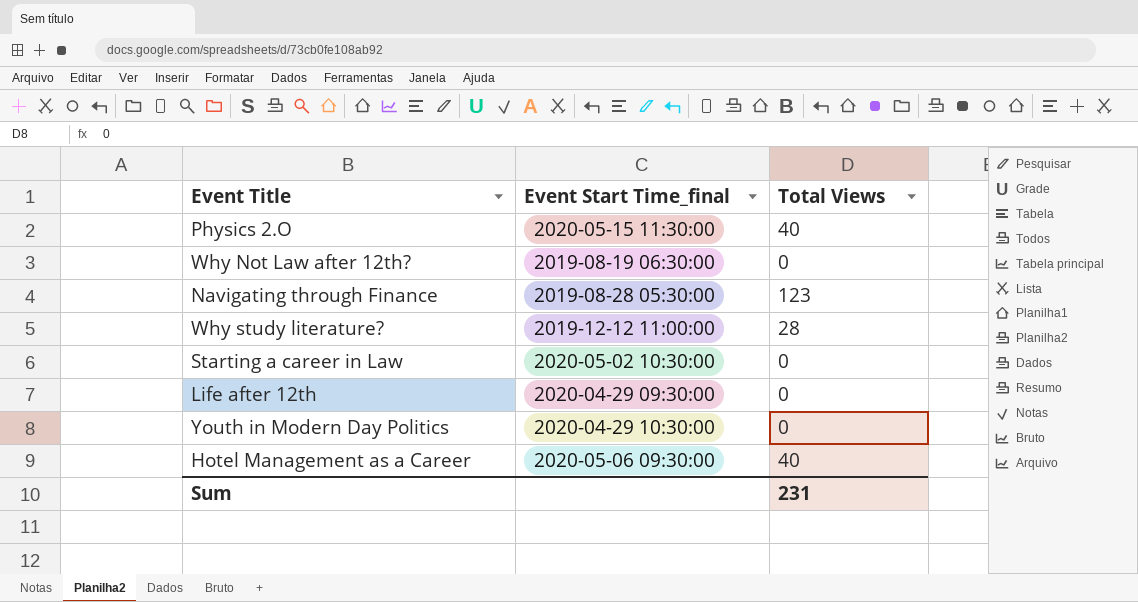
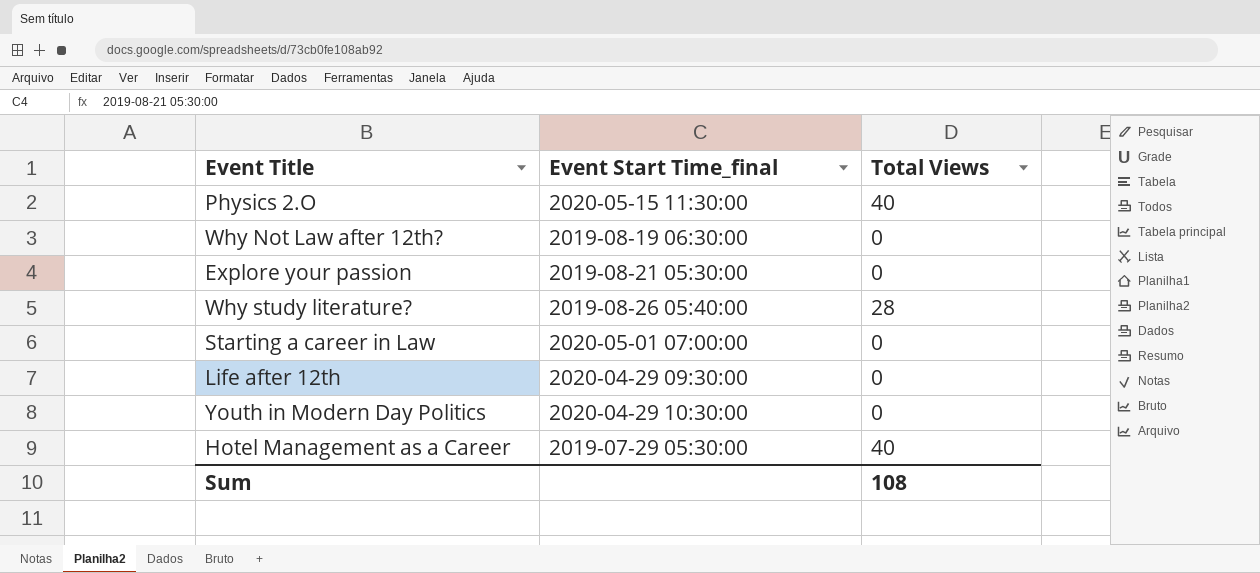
row Navigating through Finance: 2019-08-28 05:30:00 | 123 -> none
row Explore your passion: none -> 2019-08-21 05:30:00 | 0
Why study literature? | Event Start Time_final: 2019-12-12 11:00:00 -> 2019-08-26 05:40:00
Starting a career in Law | Event Start Time_final: 2020-05-02 10:30:00 -> 2020-05-01 07:00:00
Hotel Management as a Career | Event Start Time_final: 2020-05-06 09:30:00 -> 2019-07-29 05:30:00
Sum | Total Views: 231 -> 108

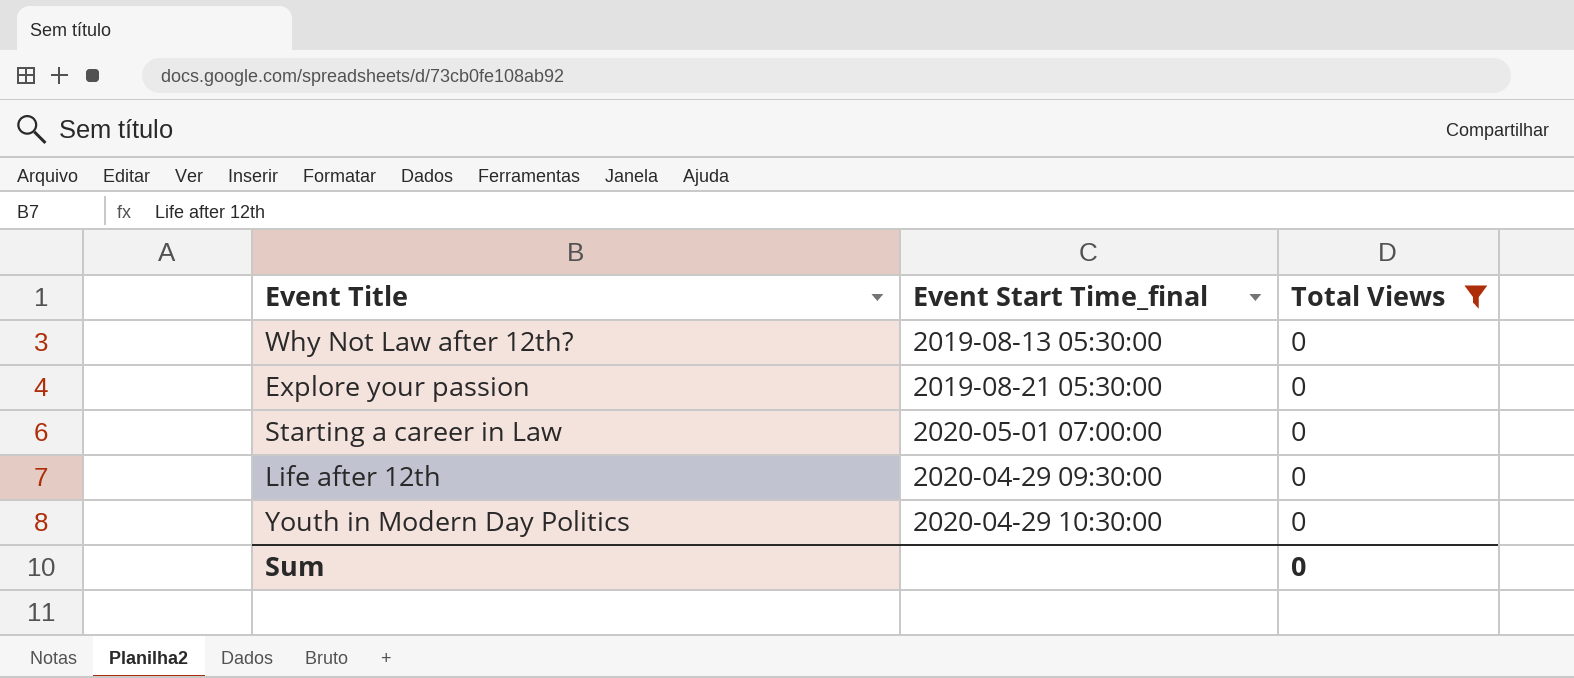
filter: none -> Total Views = 0
Why Not Law after 12th? | Event Start Time_final: 2019-08-19 06:30:00 -> 2019-08-13 05:30:00
Sum | Total Views: 108 -> 0

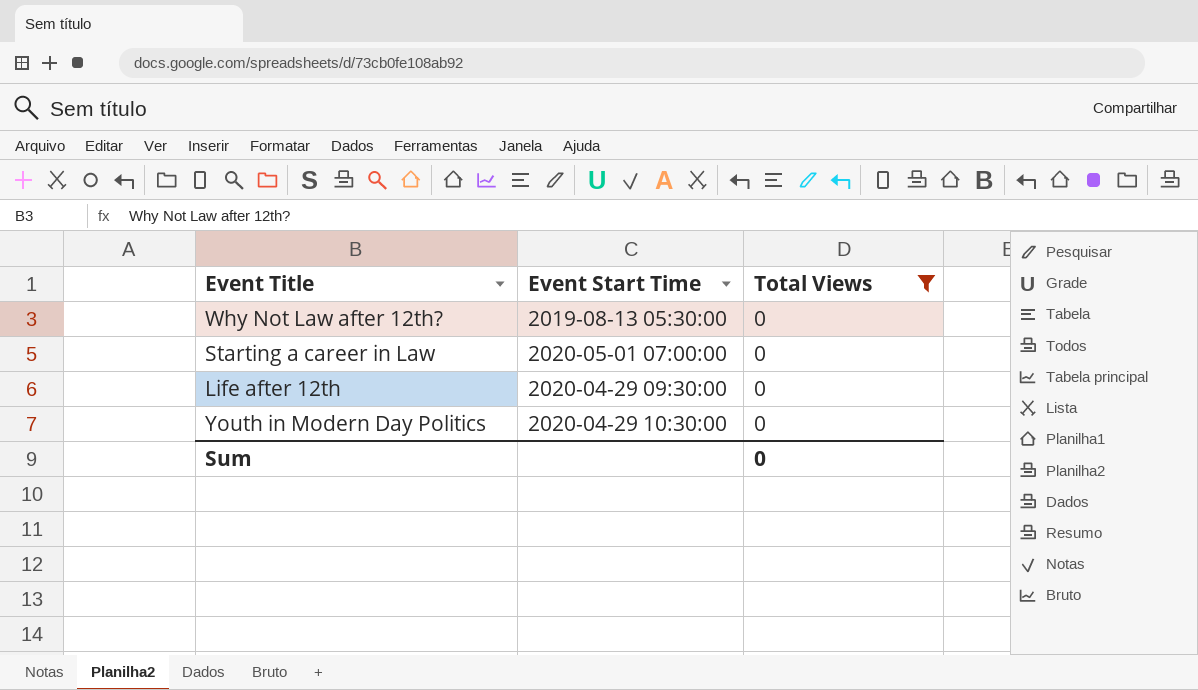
column name: Event Start Time_final -> Event Start Time
row Explore your passion: 2019-08-21 05:30:00 | 0 -> none

